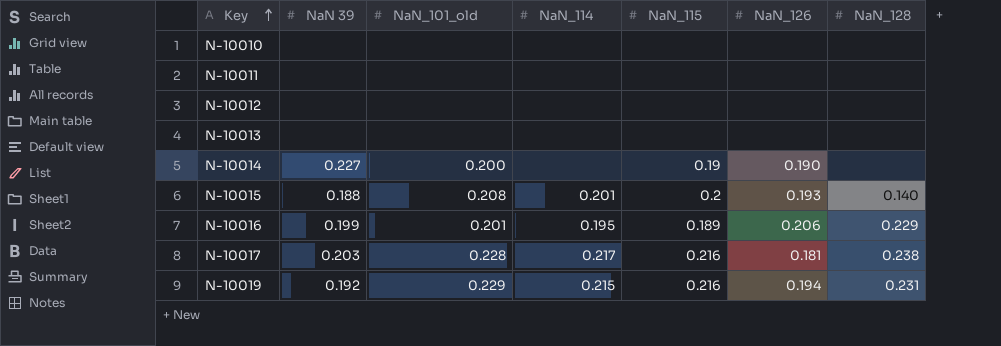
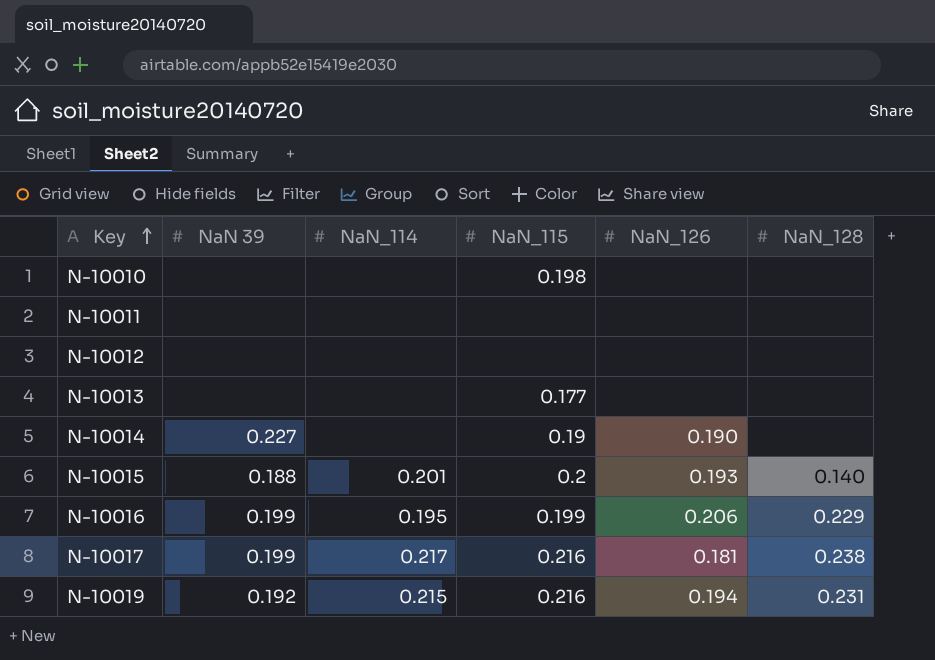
column NaN_101_old | position: 3 -> none
N-10010 | NaN_115: none -> 0.198
N-10013 | NaN_115: none -> 0.177
N-10016 | NaN_115: 0.189 -> 0.199
N-10017 | NaN 39: 0.203 -> 0.199

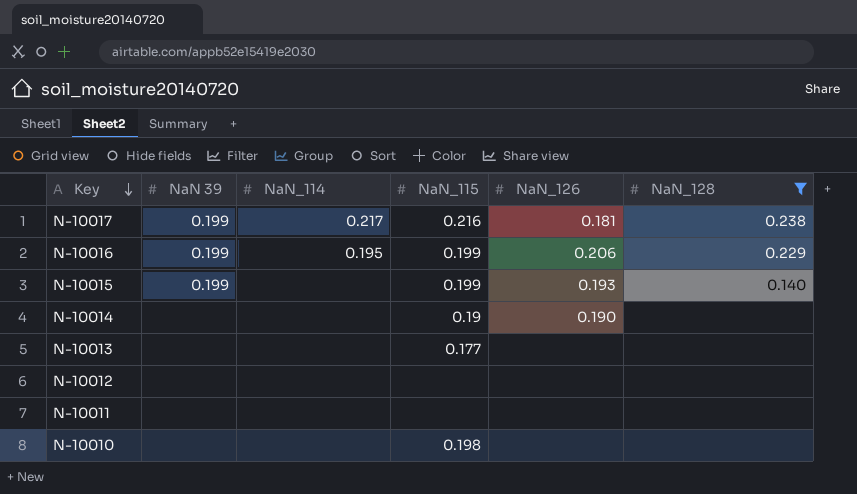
filter: none -> NaN_128 != 0.231
row order: Key ascending -> Key descending
N-10015 | NaN 39: 0.188 -> 0.199
N-10015 | NaN_114: 0.201 -> none
N-10015 | NaN_115: 0.2 -> 0.199
N-10014 | NaN 39: 0.227 -> none

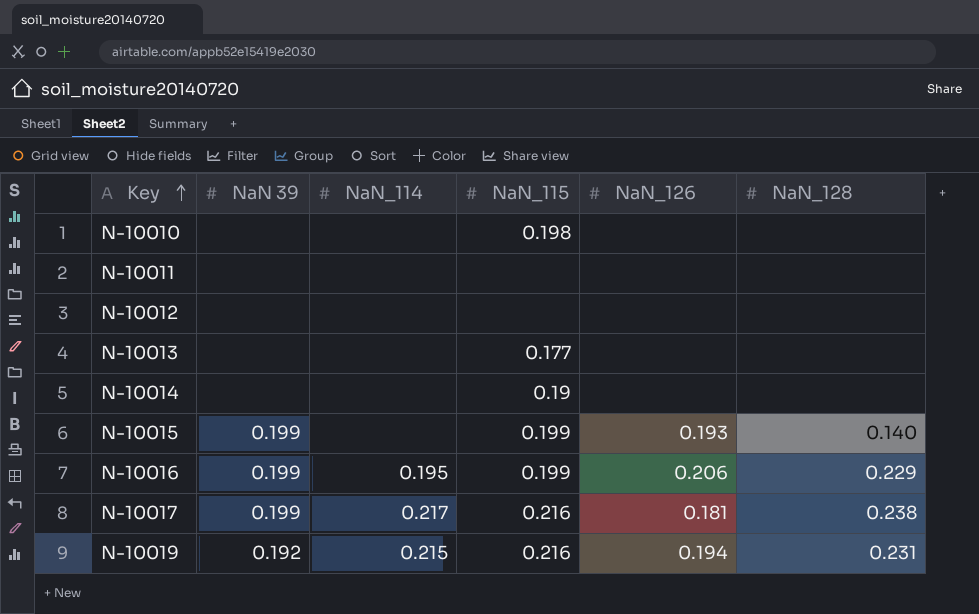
filter: NaN_128 != 0.231 -> none
row order: Key descending -> Key ascending
N-10014 | NaN_126: 0.190 -> none

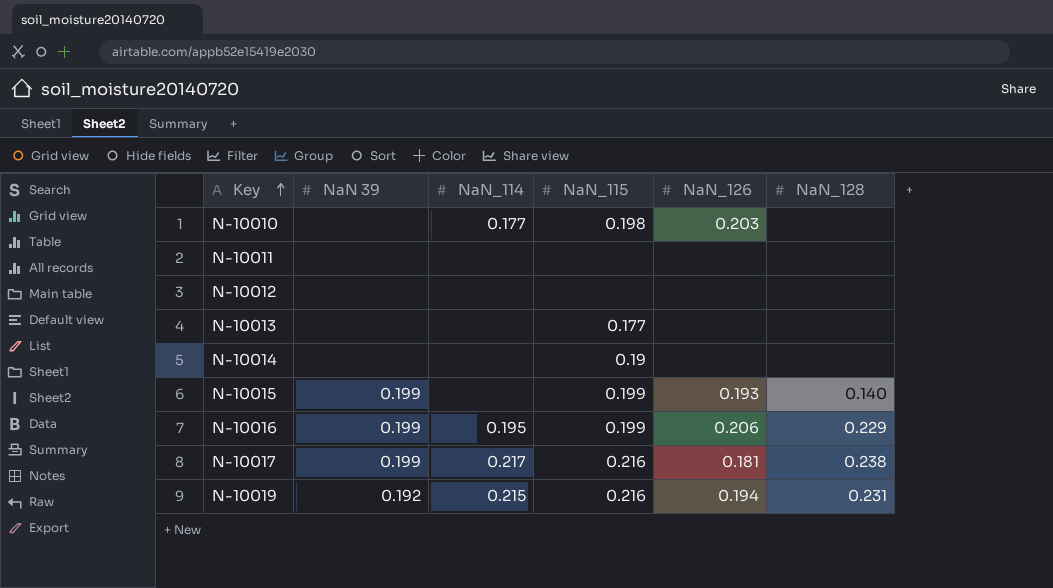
N-10010 | NaN_114: none -> 0.177
N-10010 | NaN_126: none -> 0.203

